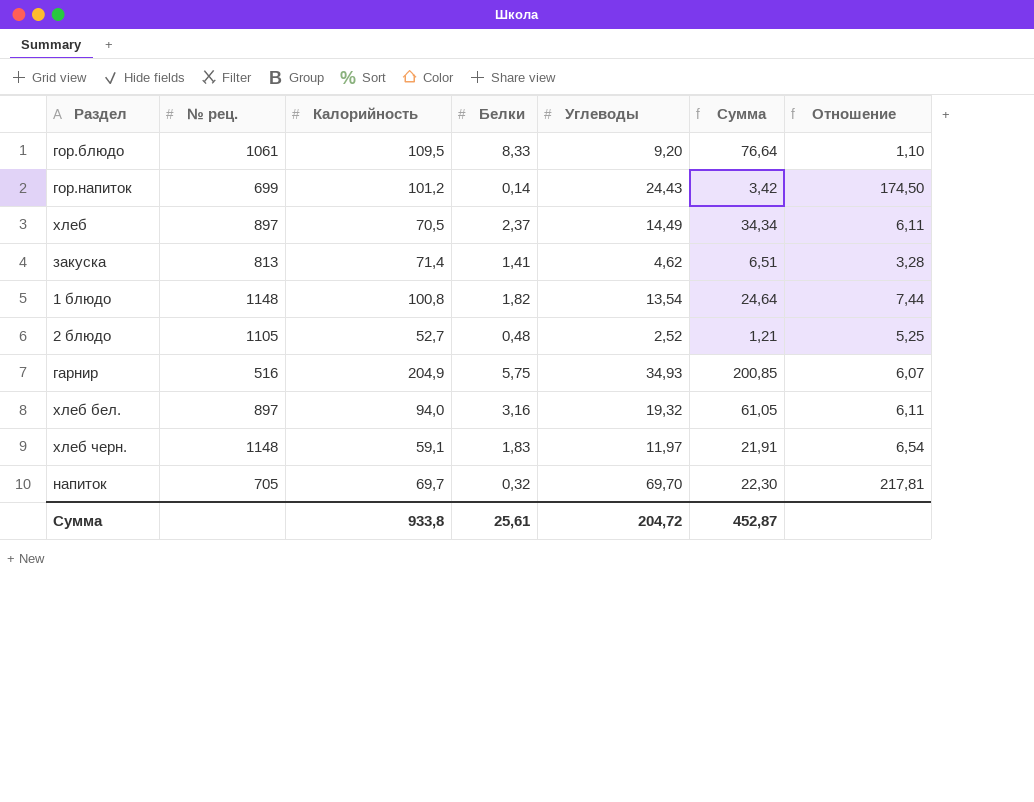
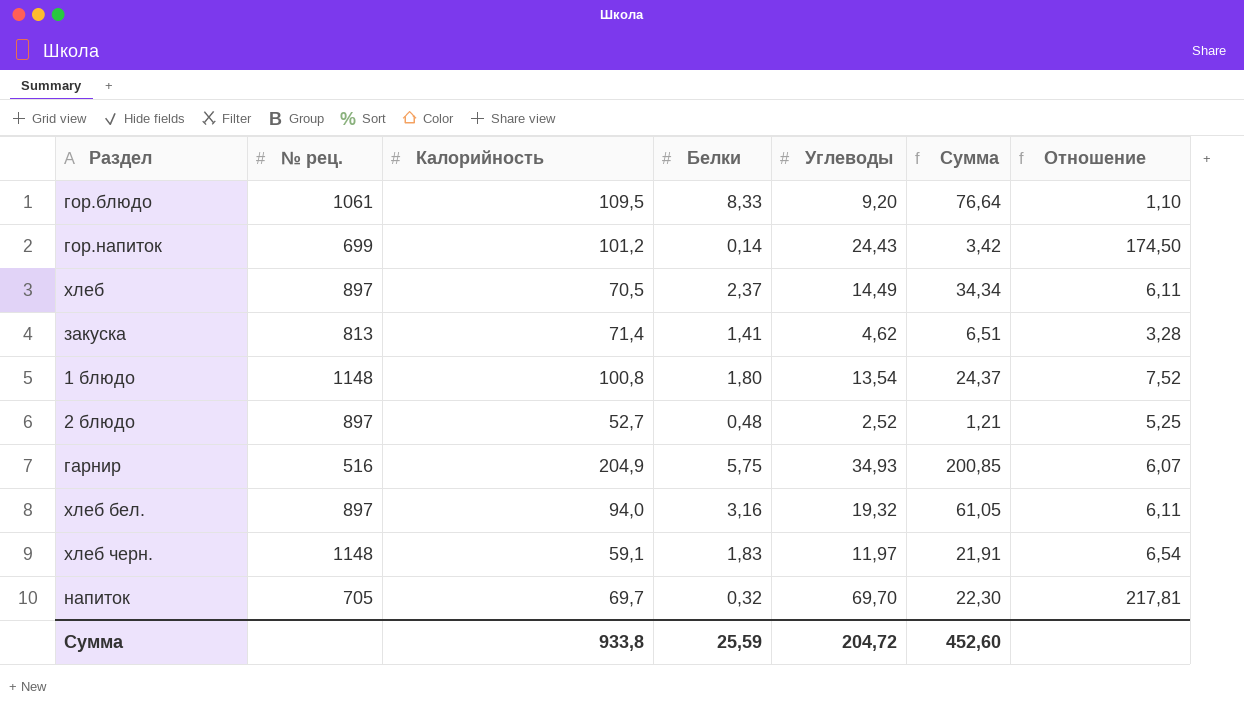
1 блюдо | Белки: 1,82 -> 1,80
1 блюдо | Сумма: 24,64 -> 24,37
1 блюдо | Отношение: 7,44 -> 7,52
2 блюдо | № рец.: 1105 -> 897
Сумма | Белки: 25,61 -> 25,59
Сумма | Сумма: 452,87 -> 452,60

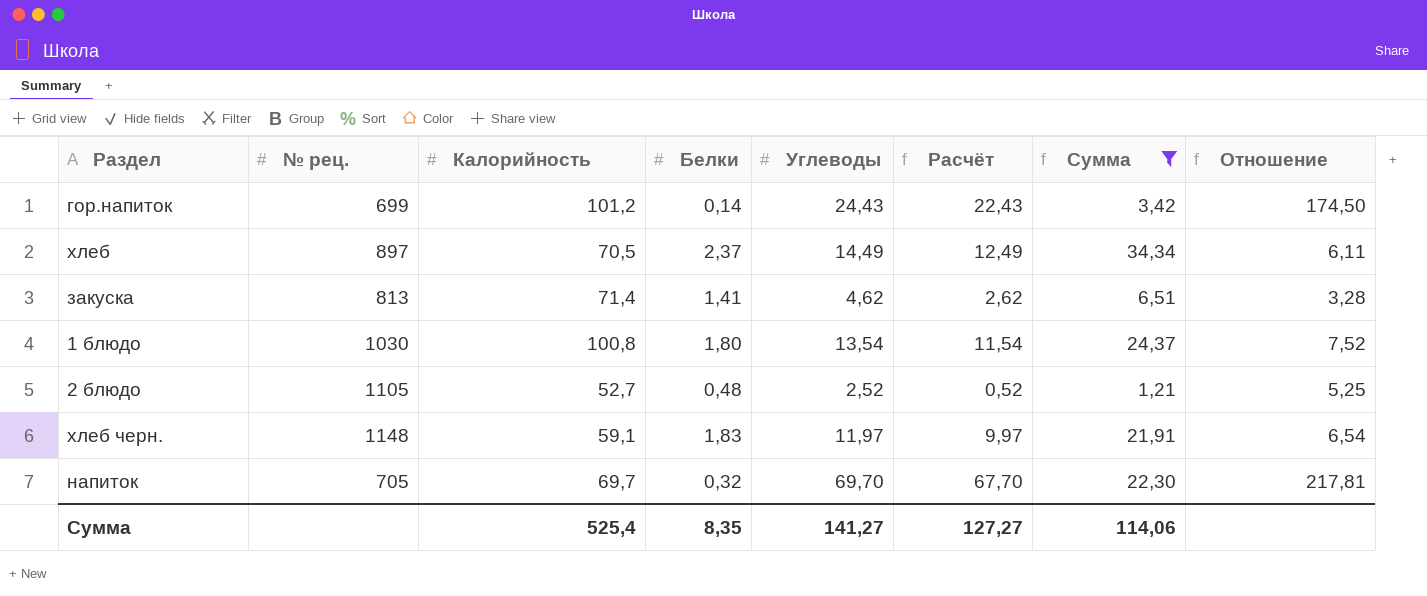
filter: none -> Сумма <= 34,34
column Расчёт | formula: none -> [Углеводы] - 2
1 блюдо | № рец.: 1148 -> 1030
2 блюдо | № рец.: 897 -> 1105
Сумма | Калорийность: 933,8 -> 525,4
Сумма | Белки: 25,59 -> 8,35
Сумма | Углеводы: 204,72 -> 141,27
Сумма | Сумма: 452,60 -> 114,06

